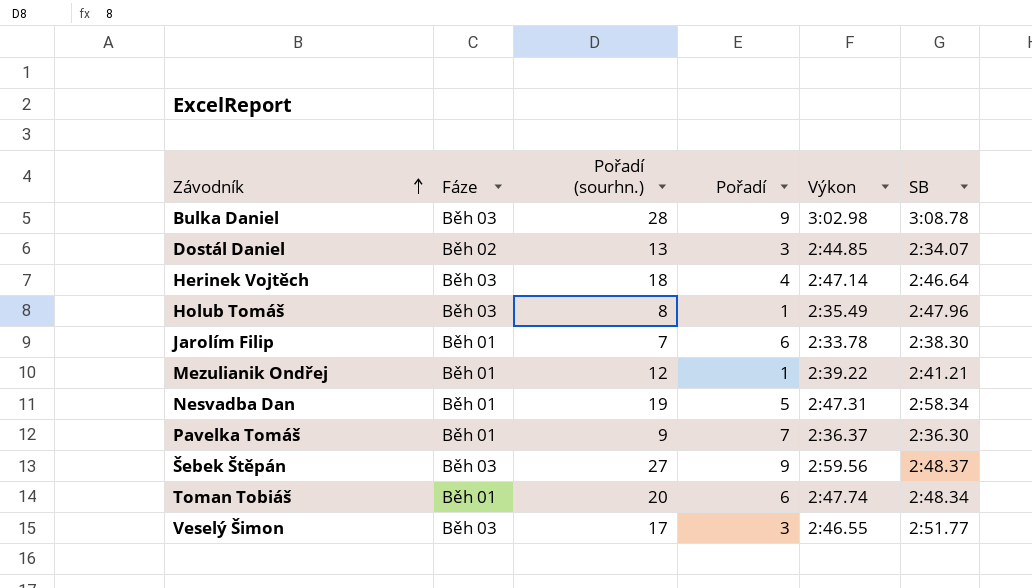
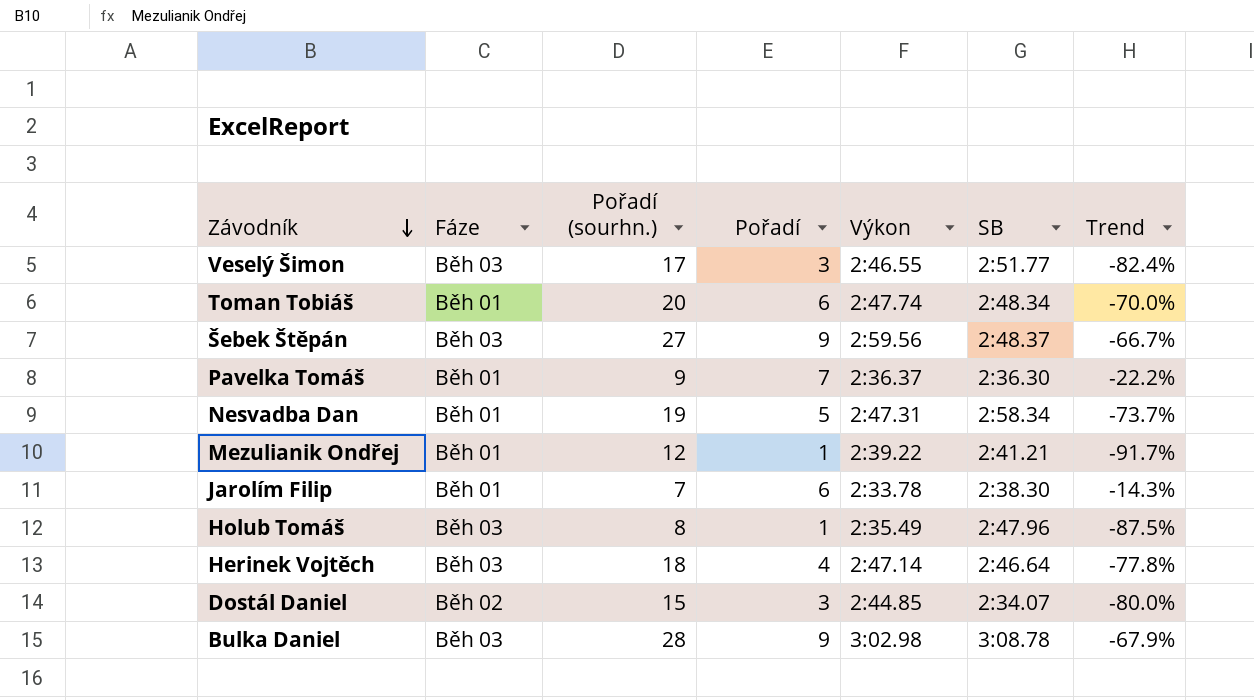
row order: Závodník ascending -> Závodník descending
column Trend | formula: none -> ([Pořadí] - [Pořadí (sourhn.)]) / [Pořadí (sourhn.)]
Dostál Daniel | Pořadí (sourhn.): 13 -> 15

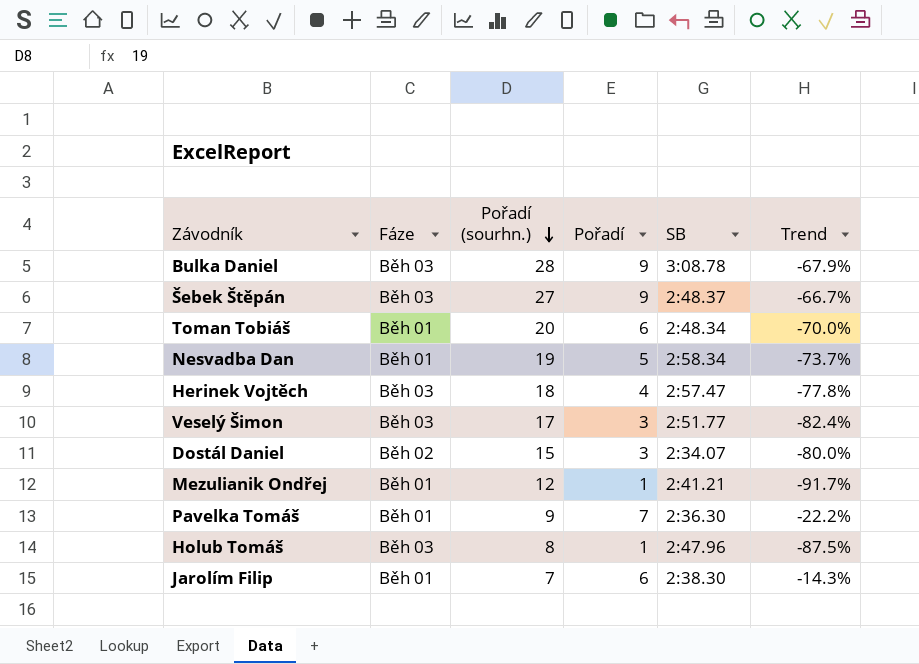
row order: Závodník descending -> Pořadí (sourhn.) descending
column Výkon | position: 5 -> none
Herinek Vojtěch | SB: 2:46.64 -> 2:57.47

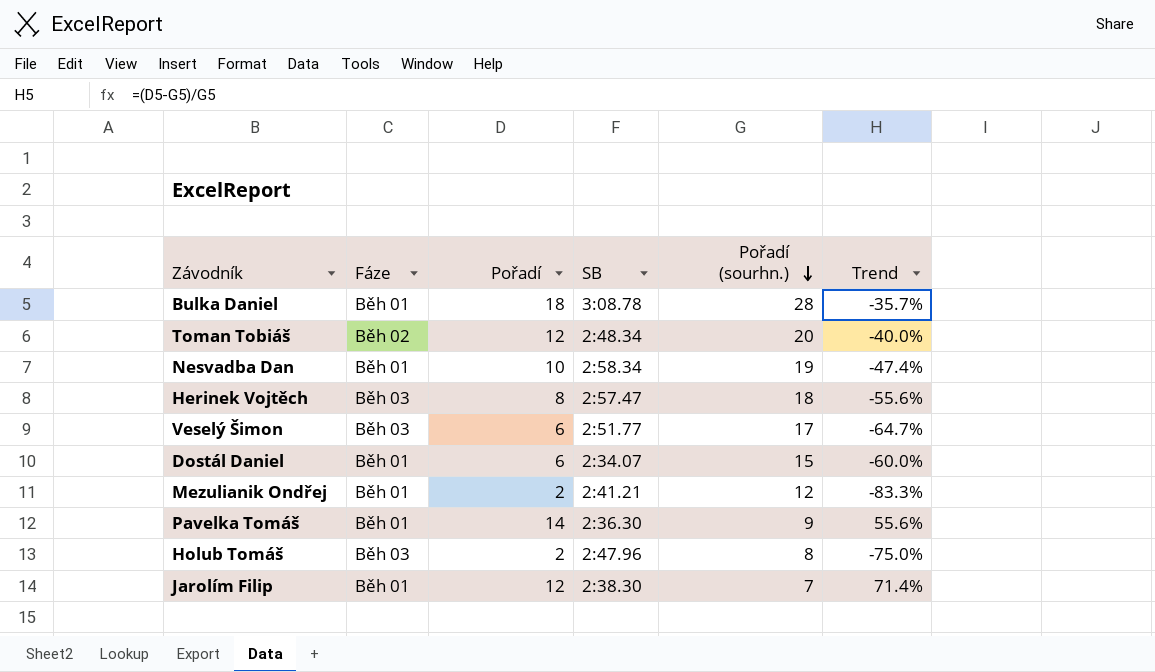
column Pořadí (sourhn.) | position: 3 -> 5
row Šebek Štěpán: Běh 03 | 27 | 9 | 2:48.37 | -66.7% -> none
Bulka Daniel | Fáze: Běh 03 -> Běh 01
Bulka Daniel | Pořadí: 9 -> 18
Bulka Daniel | Trend: -67.9% -> -35.7%
Toman Tobiáš | Fáze: Běh 01 -> Běh 02
Toman Tobiáš | Pořadí: 6 -> 12
Toman Tobiáš | Trend: -70.0% -> -40.0%
Nesvadba Dan | Pořadí: 5 -> 10
Nesvadba Dan | Trend: -73.7% -> -47.4%
Herinek Vojtěch | Pořadí: 4 -> 8
Herinek Vojtěch | Trend: -77.8% -> -55.6%
Veselý Šimon | Pořadí: 3 -> 6
Veselý Šimon | Trend: -82.4% -> -64.7%
Dostál Daniel | Fáze: Běh 02 -> Běh 01
Dostál Daniel | Pořadí: 3 -> 6
Dostál Daniel | Trend: -80.0% -> -60.0%
Mezulianik Ondřej | Pořadí: 1 -> 2
Mezulianik Ondřej | Trend: -91.7% -> -83.3%
Pavelka Tomáš | Pořadí: 7 -> 14
Pavelka Tomáš | Trend: -22.2% -> 55.6%
Holub Tomáš | Pořadí: 1 -> 2
Holub Tomáš | Trend: -87.5% -> -75.0%
Jarolím Filip | Pořadí: 6 -> 12
Jarolím Filip | Trend: -14.3% -> 71.4%

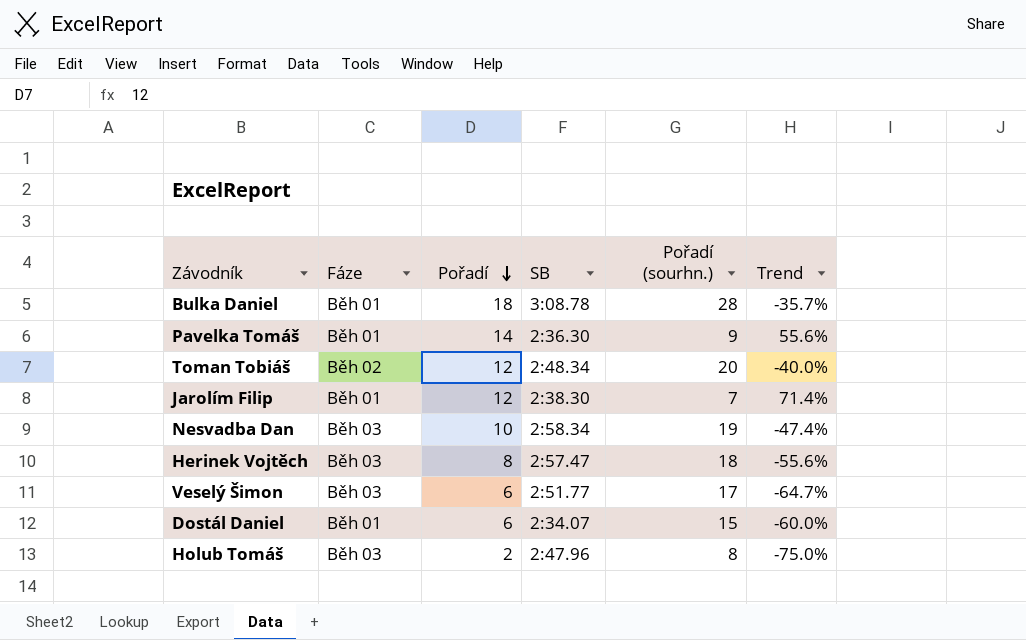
row order: Pořadí (sourhn.) descending -> Pořadí descending
row Mezulianik Ondřej: Běh 01 | 2 | 2:41.21 | 12 | -83.3% -> none
Nesvadba Dan | Fáze: Běh 01 -> Běh 03

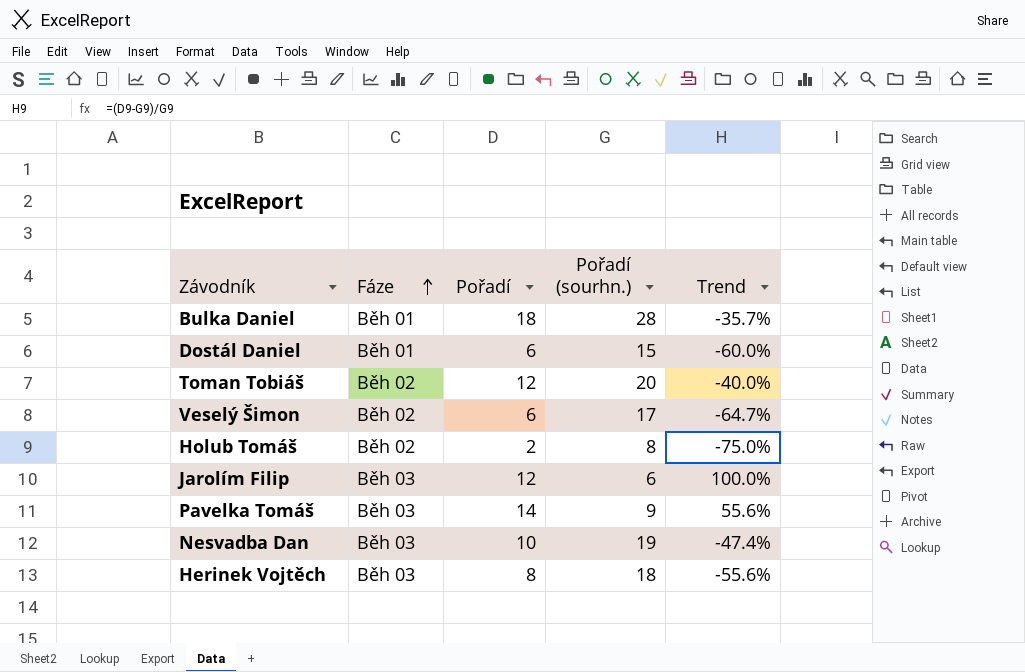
row order: Pořadí descending -> Fáze ascending
column SB | position: 4 -> none
Veselý Šimon | Fáze: Běh 03 -> Běh 02
Holub Tomáš | Fáze: Běh 03 -> Běh 02
Jarolím Filip | Fáze: Běh 01 -> Běh 03
Jarolím Filip | Pořadí (sourhn.): 7 -> 6
Jarolím Filip | Trend: 71.4% -> 100.0%
Pavelka Tomáš | Fáze: Běh 01 -> Běh 03

